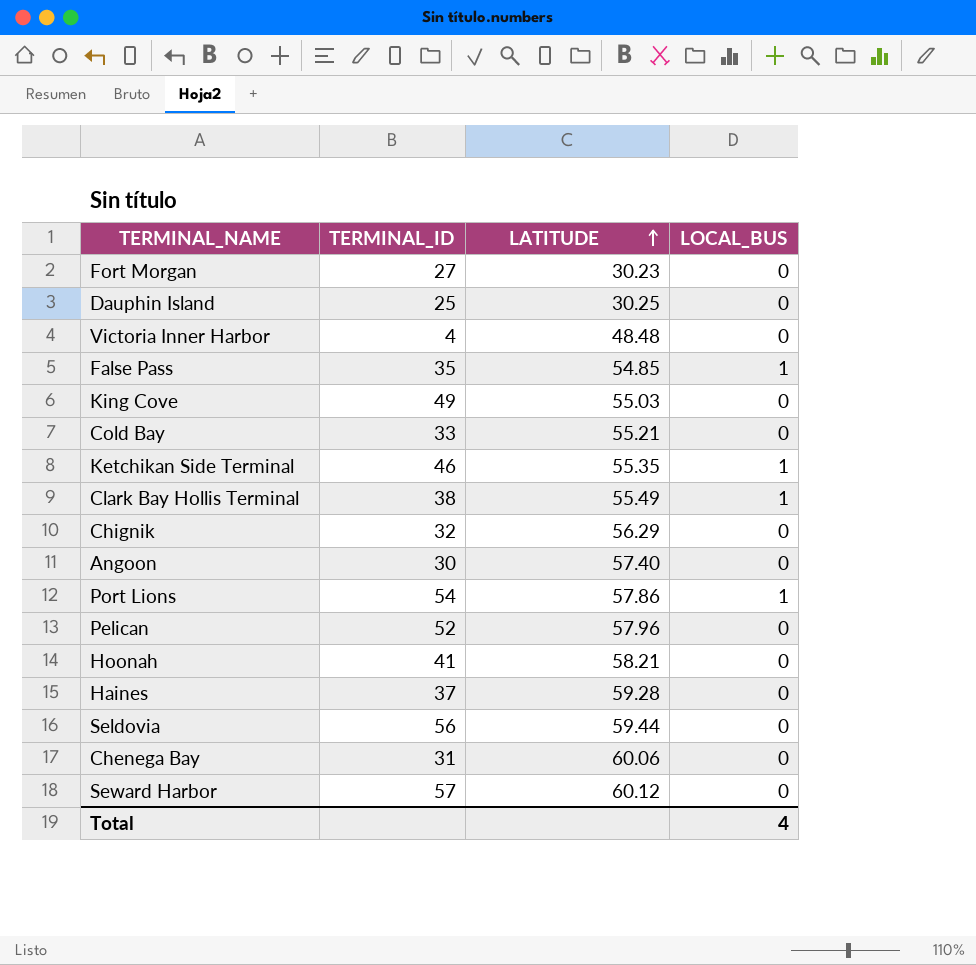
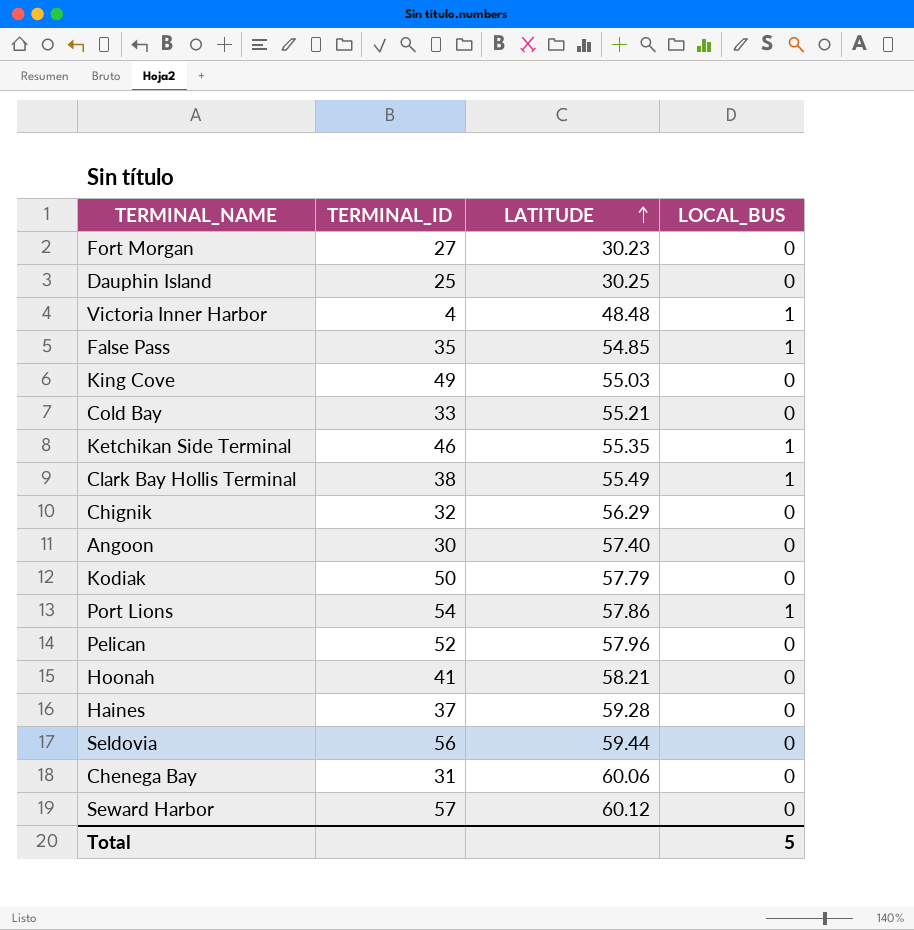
Victoria Inner Harbor | LOCAL_BUS: 0 -> 1
row Kodiak: none -> 50 | 57.79 | 0
Total | LOCAL_BUS: 4 -> 5

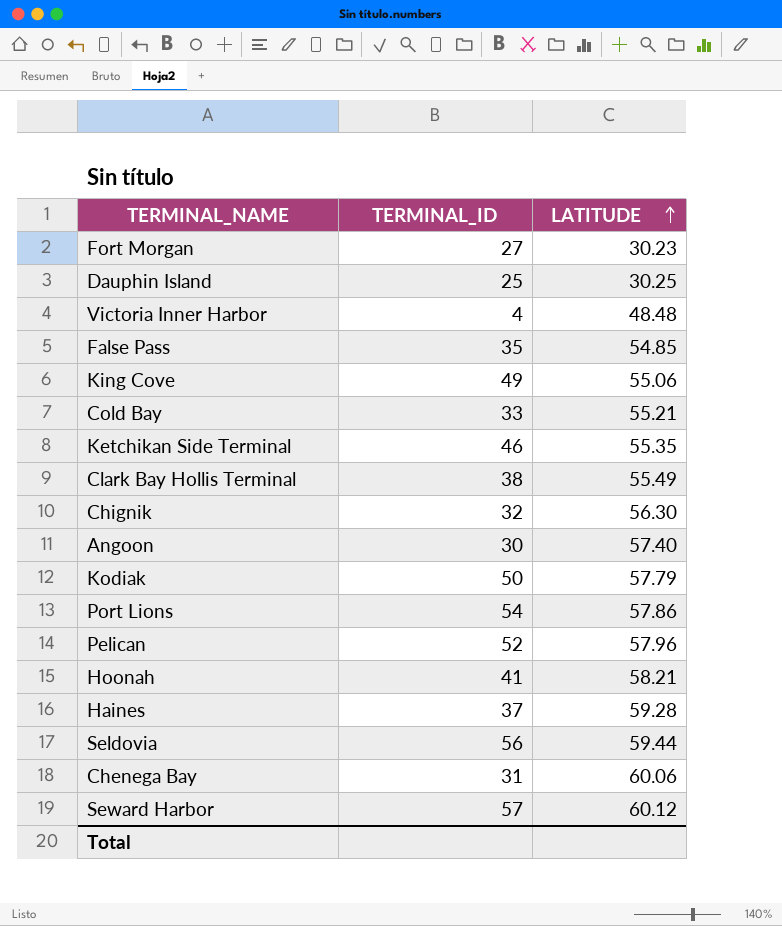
column LOCAL_BUS | position: 4 -> none
King Cove | LATITUDE: 55.03 -> 55.06
Chignik | LATITUDE: 56.29 -> 56.30

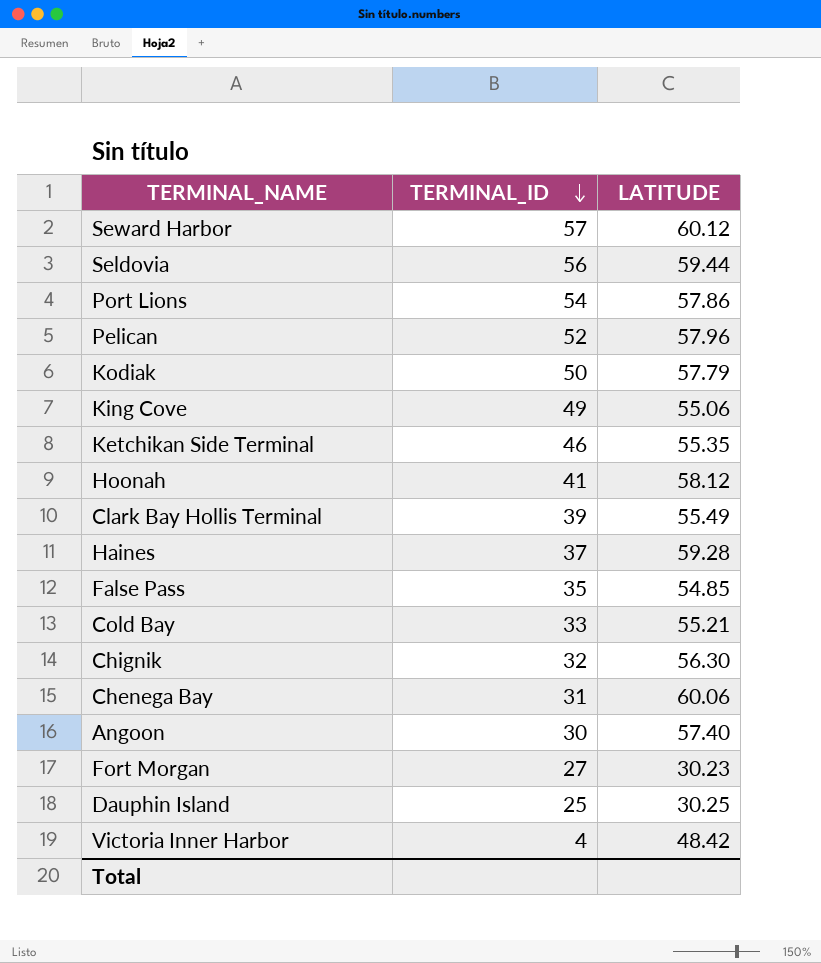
row order: LATITUDE ascending -> TERMINAL_ID descending
Hoonah | LATITUDE: 58.21 -> 58.12
Clark Bay Hollis Terminal | TERMINAL_ID: 38 -> 39
Victoria Inner Harbor | LATITUDE: 48.48 -> 48.42

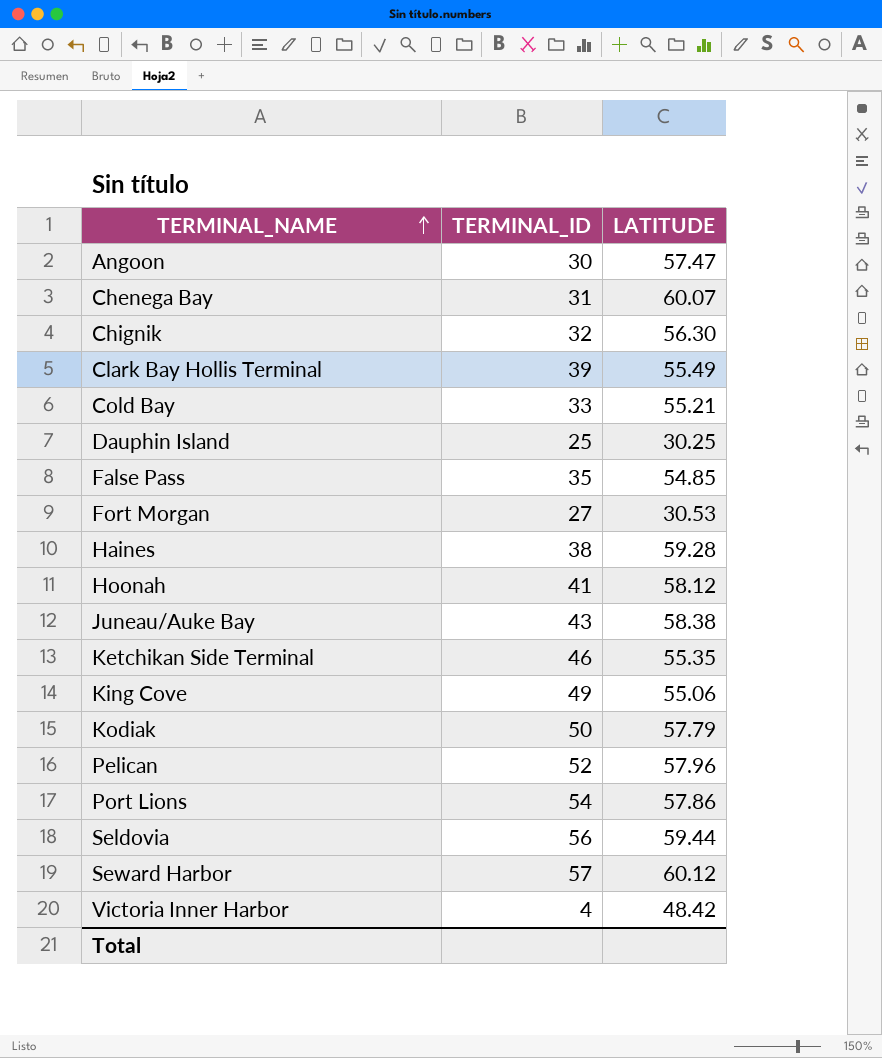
row order: TERMINAL_ID descending -> TERMINAL_NAME ascending
Angoon | LATITUDE: 57.40 -> 57.47
Chenega Bay | LATITUDE: 60.06 -> 60.07
Fort Morgan | LATITUDE: 30.23 -> 30.53
Haines | TERMINAL_ID: 37 -> 38
row Juneau/Auke Bay: none -> 43 | 58.38

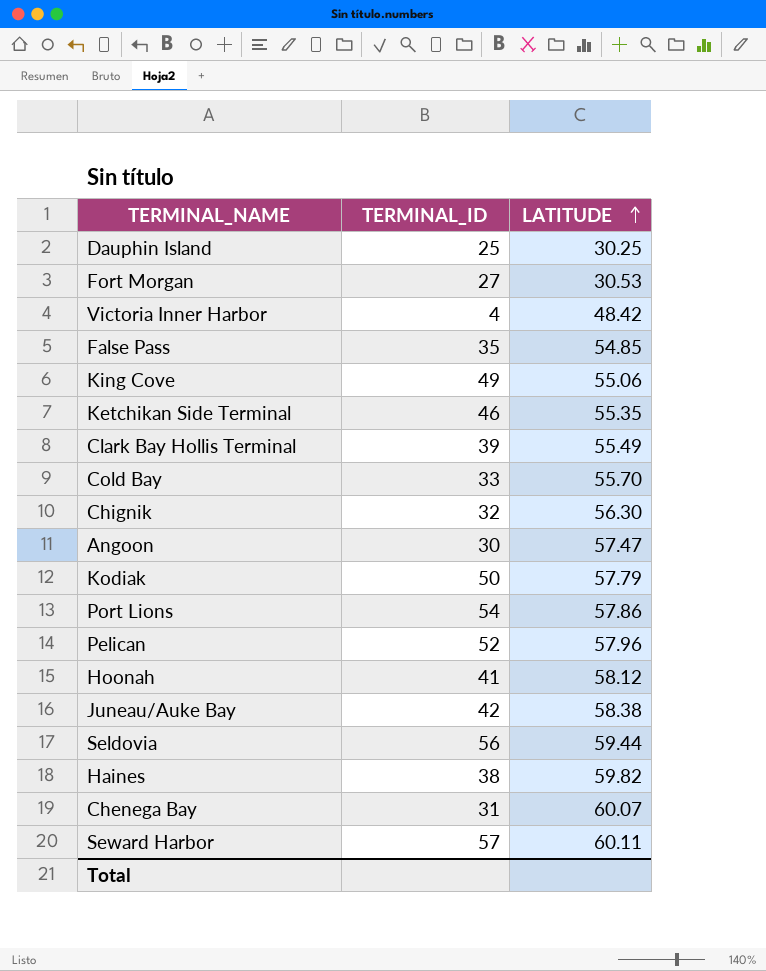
row order: TERMINAL_NAME ascending -> LATITUDE ascending
Cold Bay | LATITUDE: 55.21 -> 55.70
Juneau/Auke Bay | TERMINAL_ID: 43 -> 42
Haines | LATITUDE: 59.28 -> 59.82
Seward Harbor | LATITUDE: 60.12 -> 60.11

